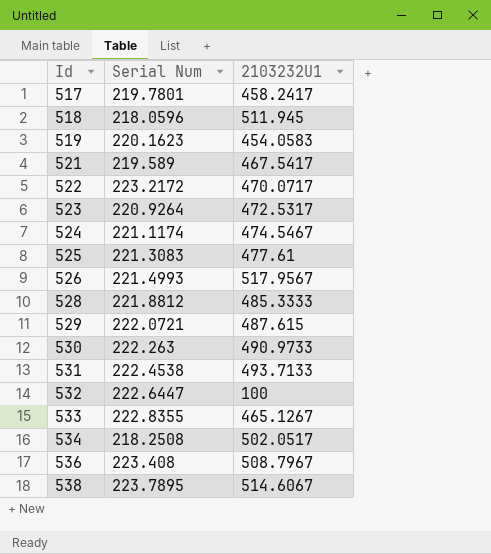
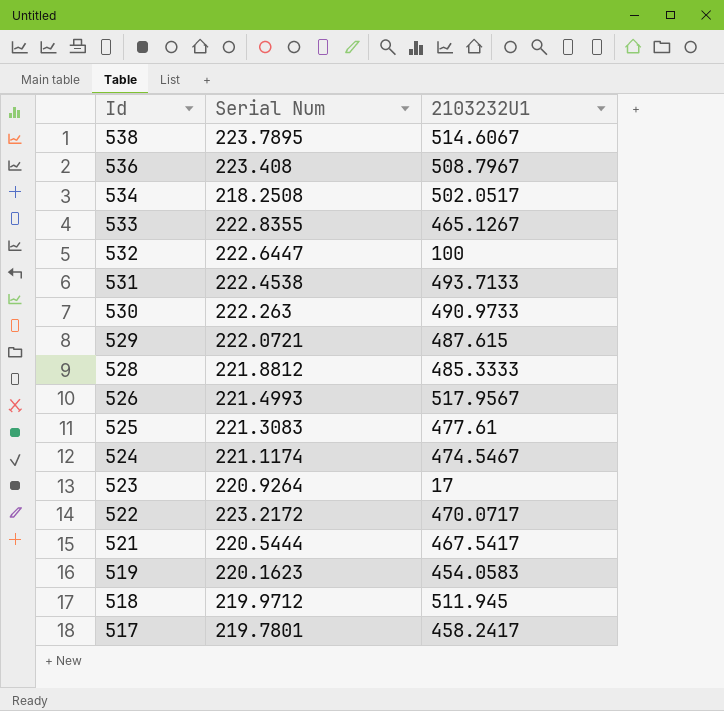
row order: Id ascending -> Id descending
523 | 2103232U1: 472.5317 -> 17
521 | Serial Num: 219.589 -> 220.5444
518 | Serial Num: 218.0596 -> 219.9712

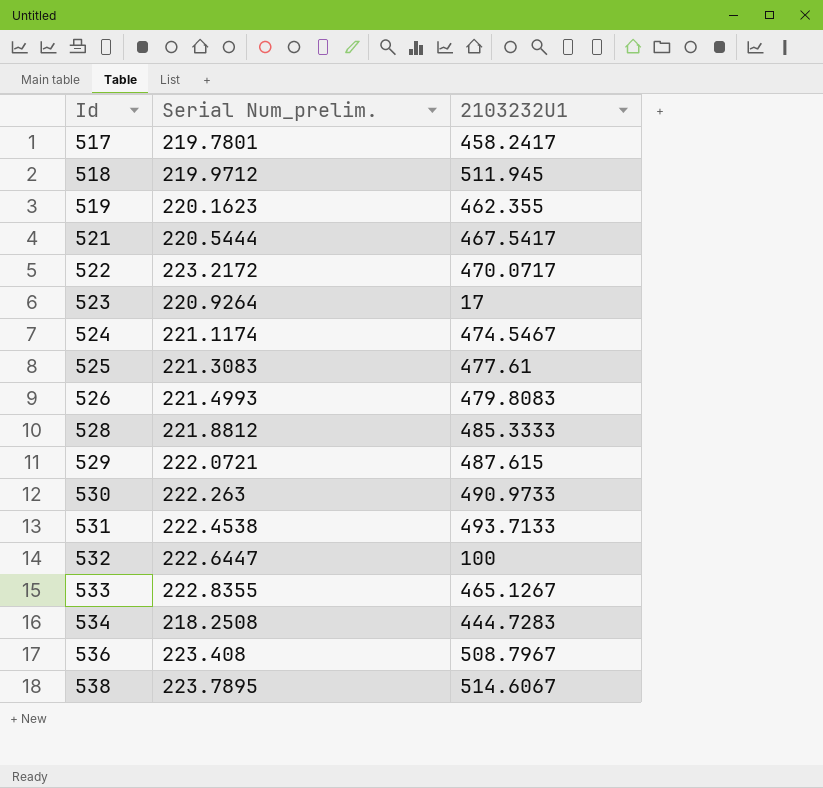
row order: Id descending -> Id ascending
column name: Serial Num -> Serial Num_prelim.
519 | 2103232U1: 454.0583 -> 462.355
526 | 2103232U1: 517.9567 -> 479.8083
534 | 2103232U1: 502.0517 -> 444.7283

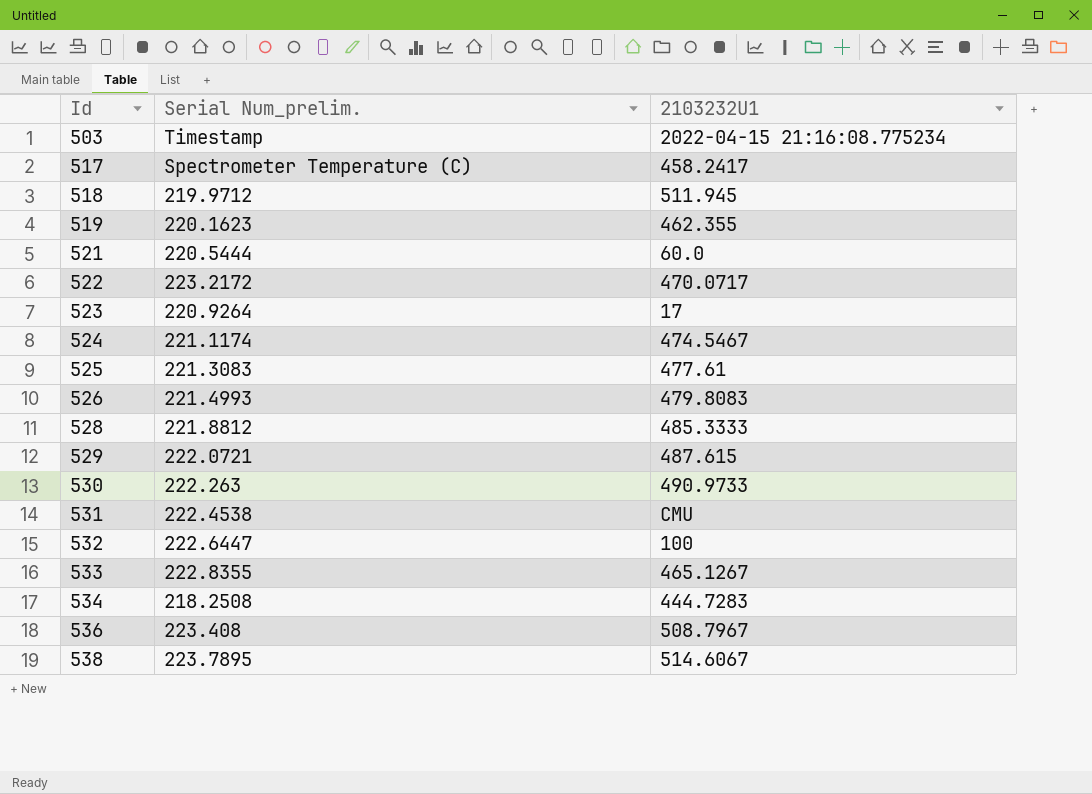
row 503: none -> Timestamp | 2022-04-15 21:16:08.775234
517 | Serial Num_prelim.: 219.7801 -> Spectrometer Temperature (C)
521 | 2103232U1: 467.5417 -> 60.0
531 | 2103232U1: 493.7133 -> CMU

